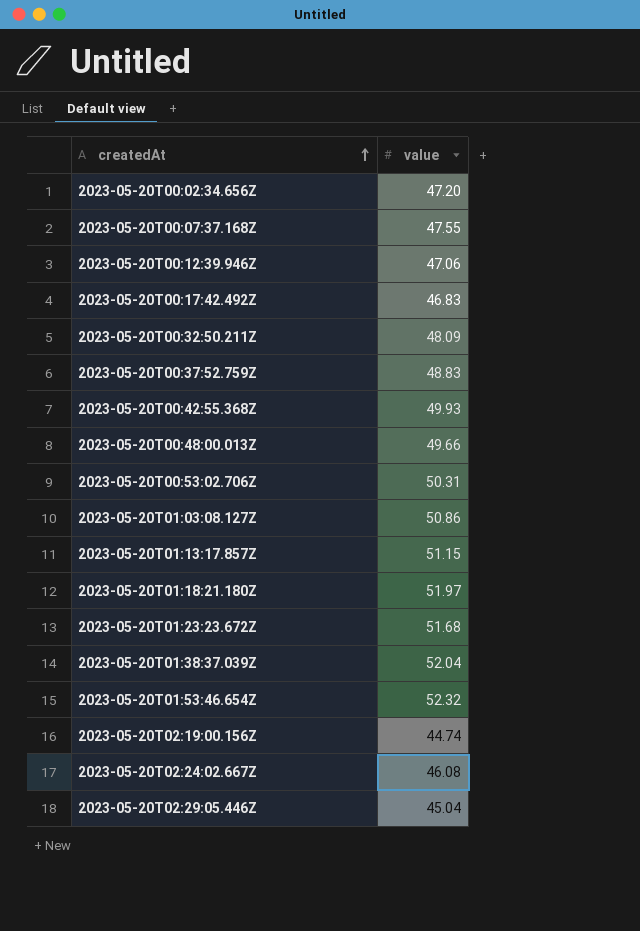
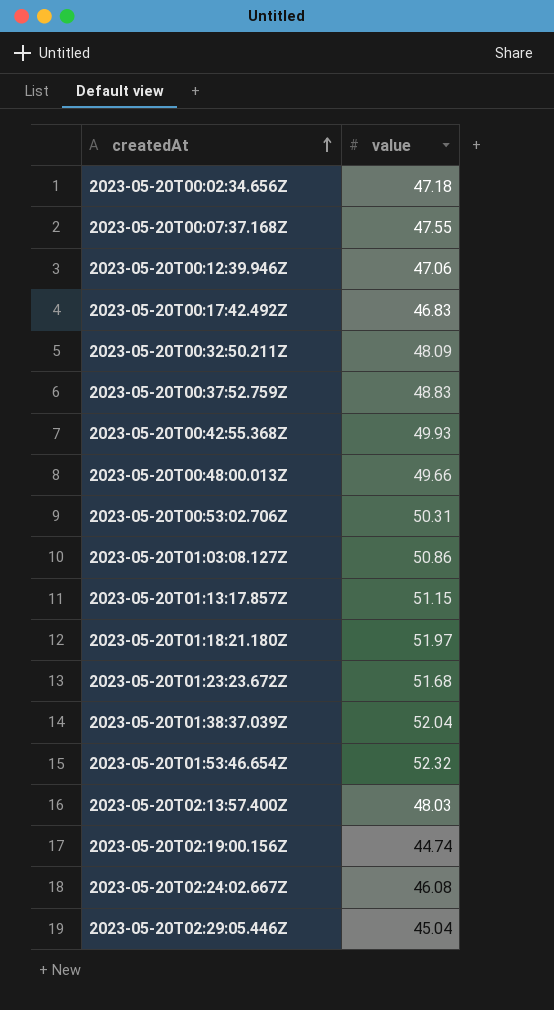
2023-05-20T00:02:34.656Z | value: 47.20 -> 47.18
row 2023-05-20T02:13:57.400Z: none -> 48.03

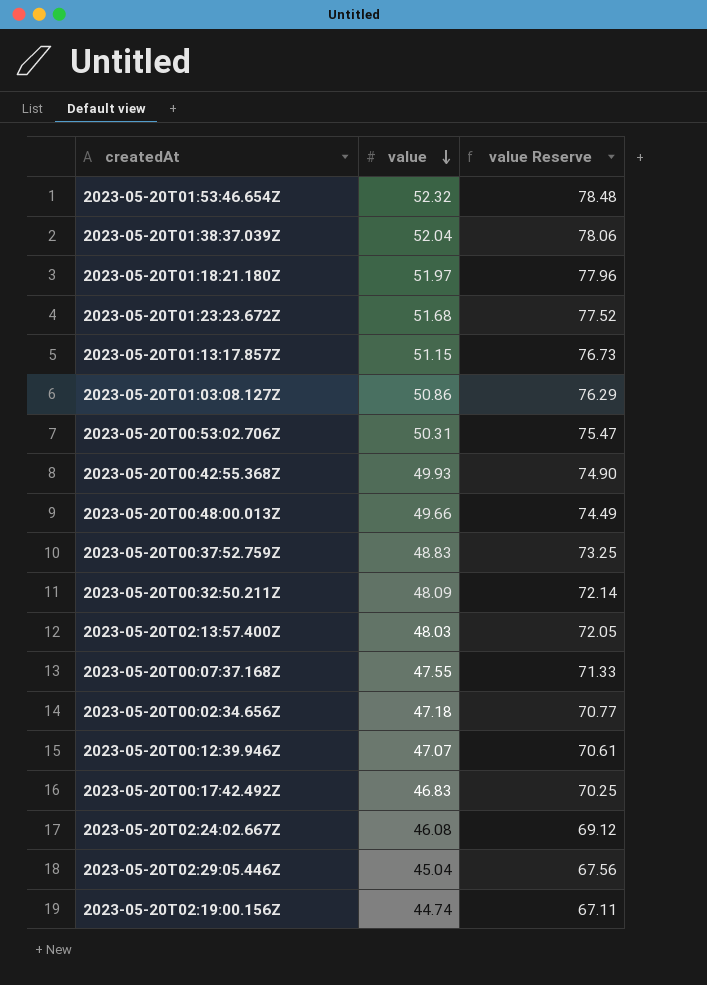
row order: createdAt ascending -> value descending
column value Reserve | formula: none -> [value] * 1.5
2023-05-20T00:12:39.946Z | value: 47.06 -> 47.07

